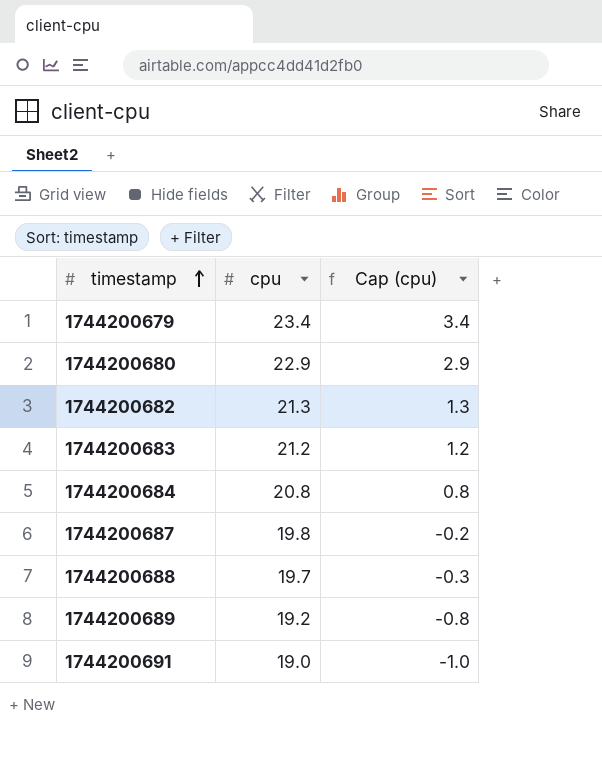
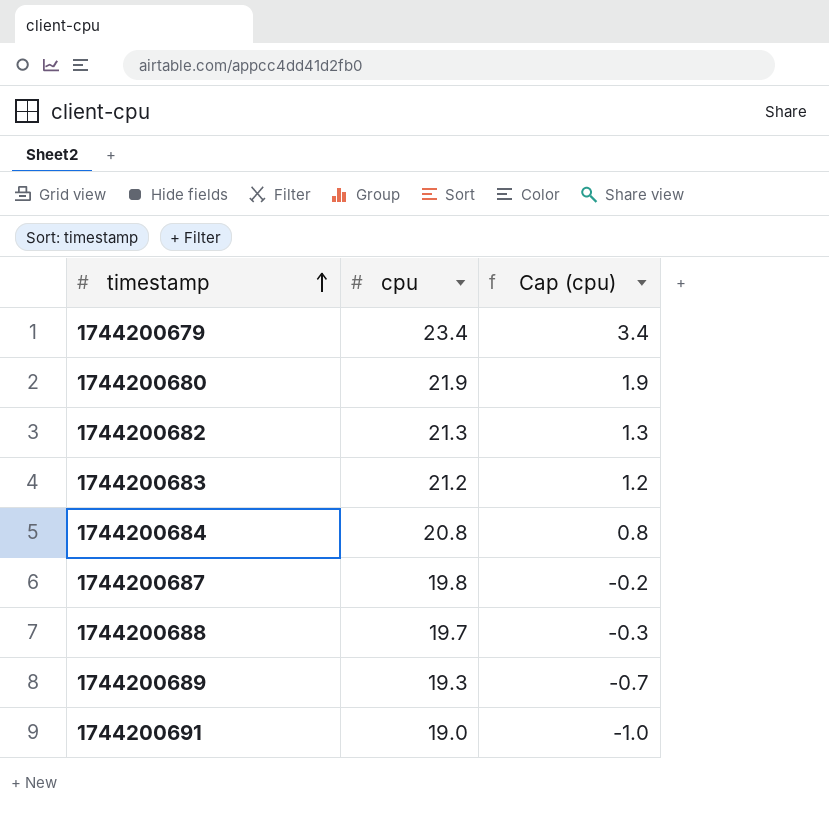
1744200680 | cpu: 22.9 -> 21.9
1744200680 | Cap (cpu): 2.9 -> 1.9
1744200689 | cpu: 19.2 -> 19.3
1744200689 | Cap (cpu): -0.8 -> -0.7

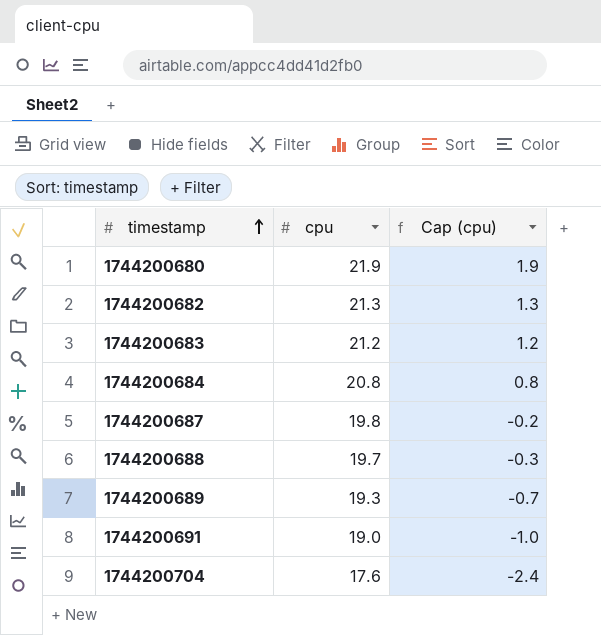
row 1744200679: 23.4 | 3.4 -> none
row 1744200704: none -> 17.6 | -2.4

